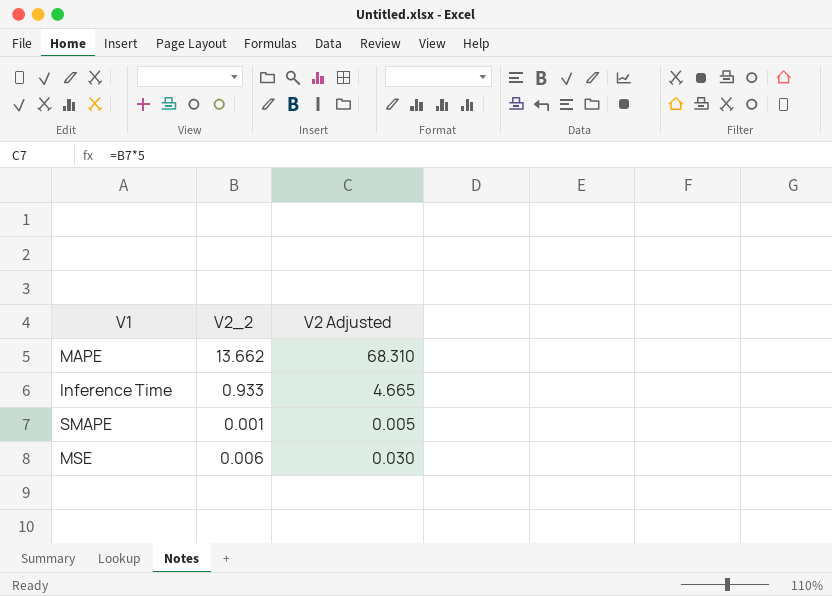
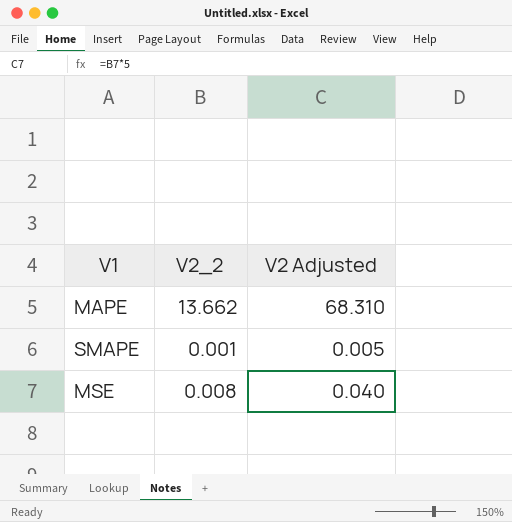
row Inference Time: 0.933 | 4.665 -> none
MSE | V2_2: 0.006 -> 0.008
MSE | V2 Adjusted: 0.030 -> 0.040

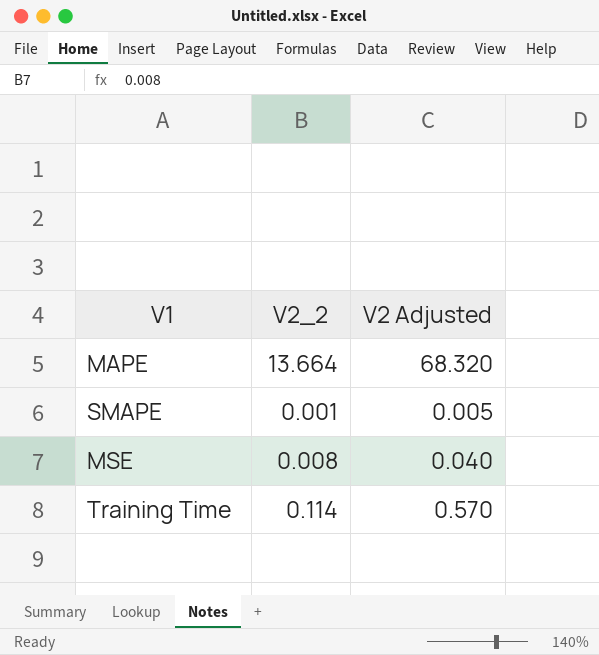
MAPE | V2_2: 13.662 -> 13.664
MAPE | V2 Adjusted: 68.310 -> 68.320
row Training Time: none -> 0.114 | 0.570

